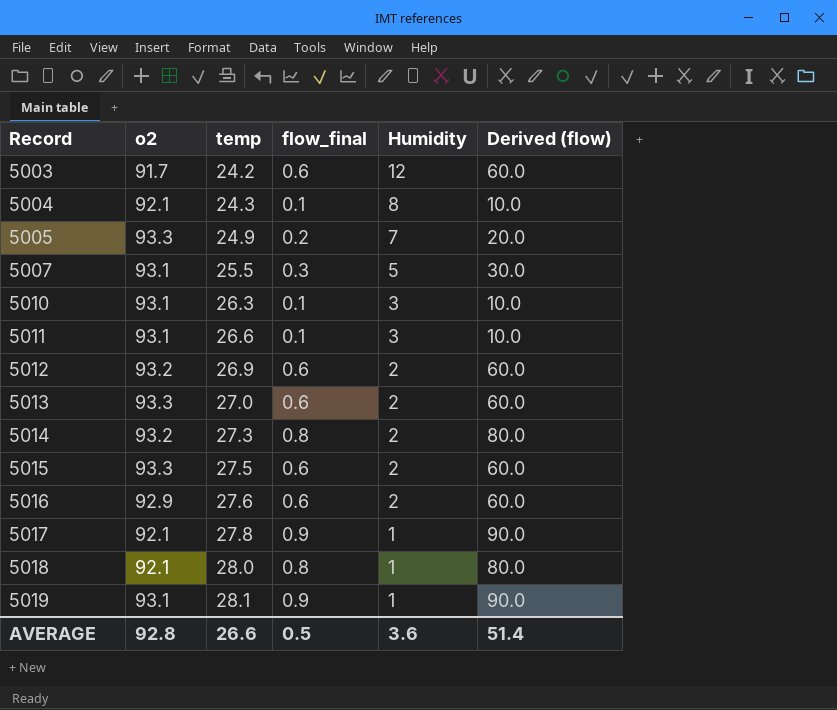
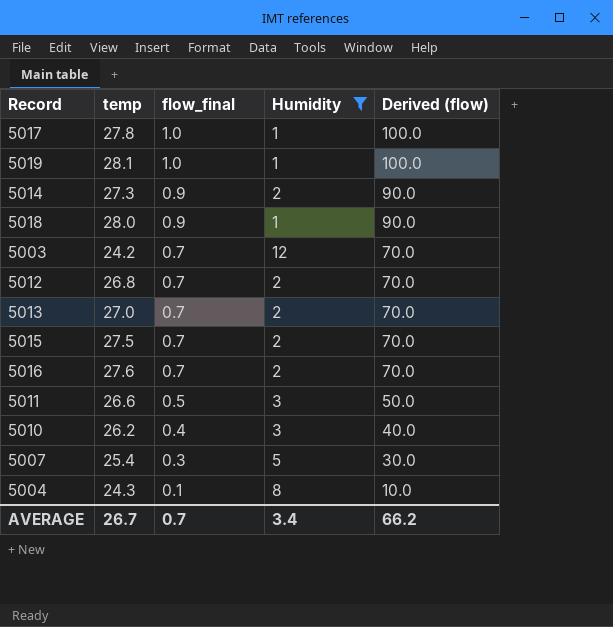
filter: none -> Humidity != 7
row order: Record ascending -> flow_final descending
column o2 | position: 2 -> none
5017 | flow_final: 0.9 -> 1.0
5017 | Derived (flow): 90.0 -> 100.0
5019 | flow_final: 0.9 -> 1.0
5019 | Derived (flow): 90.0 -> 100.0
5014 | flow_final: 0.8 -> 0.9
5014 | Derived (flow): 80.0 -> 90.0
5018 | flow_final: 0.8 -> 0.9
5018 | Derived (flow): 80.0 -> 90.0
5003 | flow_final: 0.6 -> 0.7
5003 | Derived (flow): 60.0 -> 70.0
5012 | temp: 26.9 -> 26.8
5012 | flow_final: 0.6 -> 0.7
5012 | Derived (flow): 60.0 -> 70.0
5013 | flow_final: 0.6 -> 0.7
5013 | Derived (flow): 60.0 -> 70.0
5015 | flow_final: 0.6 -> 0.7
5015 | Derived (flow): 60.0 -> 70.0
5016 | flow_final: 0.6 -> 0.7
5016 | Derived (flow): 60.0 -> 70.0
5011 | flow_final: 0.1 -> 0.5
5011 | Derived (flow): 10.0 -> 50.0
5010 | temp: 26.3 -> 26.2
5010 | flow_final: 0.1 -> 0.4
5010 | Derived (flow): 10.0 -> 40.0
5007 | temp: 25.5 -> 25.4
AVERAGE | temp: 26.6 -> 26.7
AVERAGE | flow_final: 0.5 -> 0.7
AVERAGE | Humidity: 3.6 -> 3.4
AVERAGE | Derived (flow): 51.4 -> 66.2

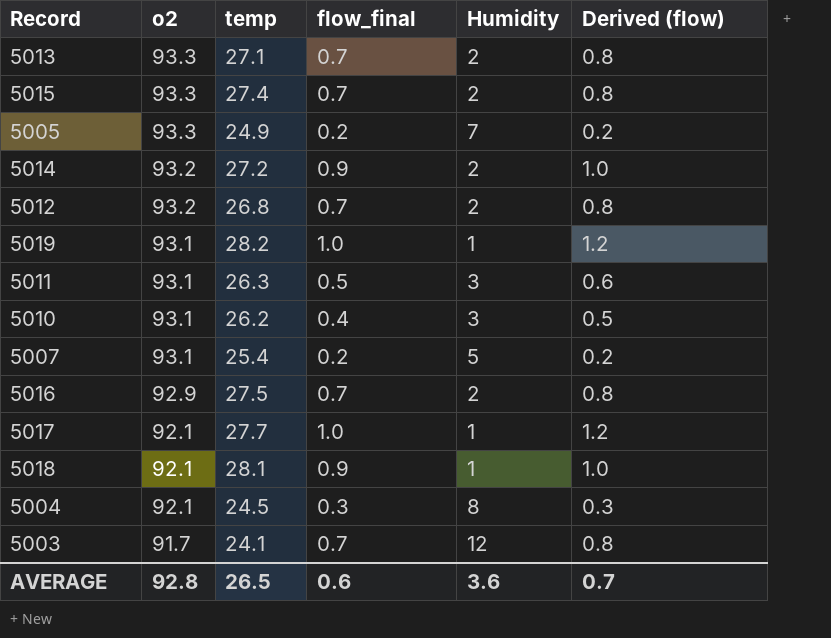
filter: Humidity != 7 -> none
row order: flow_final descending -> o2 descending
column o2 | position: none -> 2
column Derived (flow) | formula: [flow_final] * 100 -> [flow_final] * 1.15
5013 | temp: 27.0 -> 27.1
5015 | temp: 27.5 -> 27.4
5014 | temp: 27.3 -> 27.2
5019 | temp: 28.1 -> 28.2
5011 | temp: 26.6 -> 26.3
5007 | flow_final: 0.3 -> 0.2
5016 | temp: 27.6 -> 27.5
5017 | temp: 27.8 -> 27.7
5018 | temp: 28.0 -> 28.1
5004 | temp: 24.3 -> 24.5
5004 | flow_final: 0.1 -> 0.3
5003 | temp: 24.2 -> 24.1
AVERAGE | temp: 26.7 -> 26.5
AVERAGE | flow_final: 0.7 -> 0.6
AVERAGE | Humidity: 3.4 -> 3.6
AVERAGE | Derived (flow): 66.2 -> 0.7

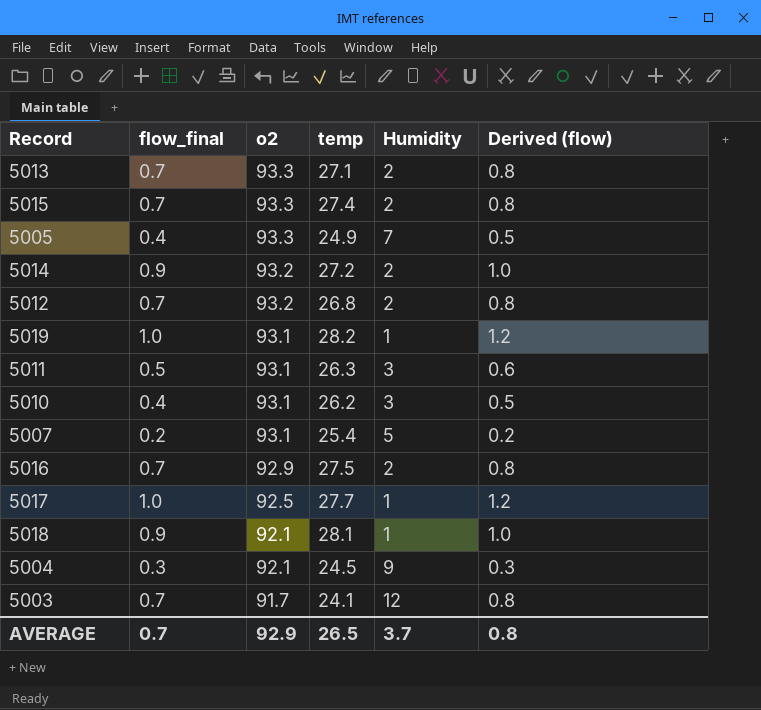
column flow_final | position: 4 -> 2
5005 | flow_final: 0.2 -> 0.4
5005 | Derived (flow): 0.2 -> 0.5
5017 | o2: 92.1 -> 92.5
5004 | Humidity: 8 -> 9
AVERAGE | flow_final: 0.6 -> 0.7
AVERAGE | o2: 92.8 -> 92.9
AVERAGE | Humidity: 3.6 -> 3.7
AVERAGE | Derived (flow): 0.7 -> 0.8

